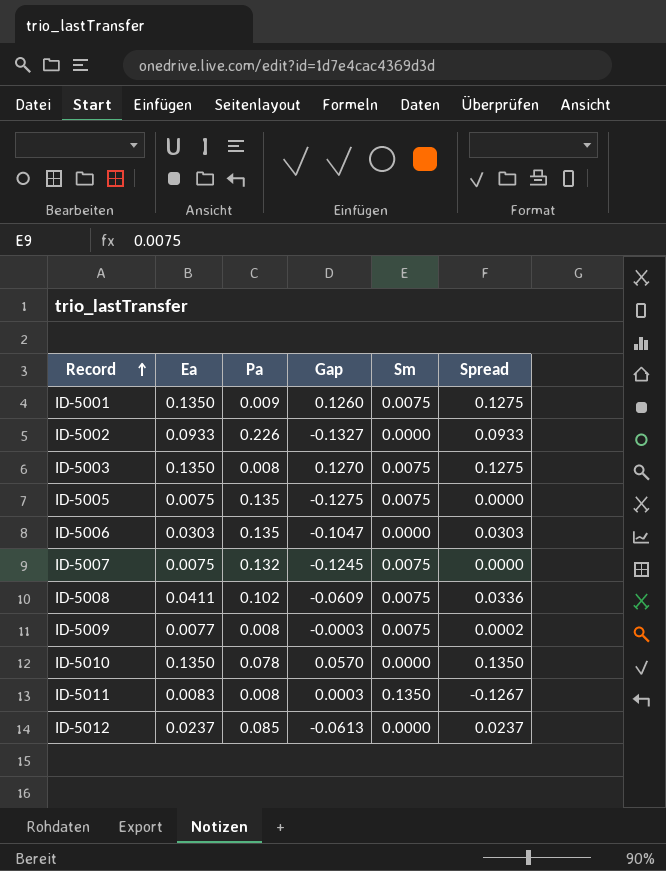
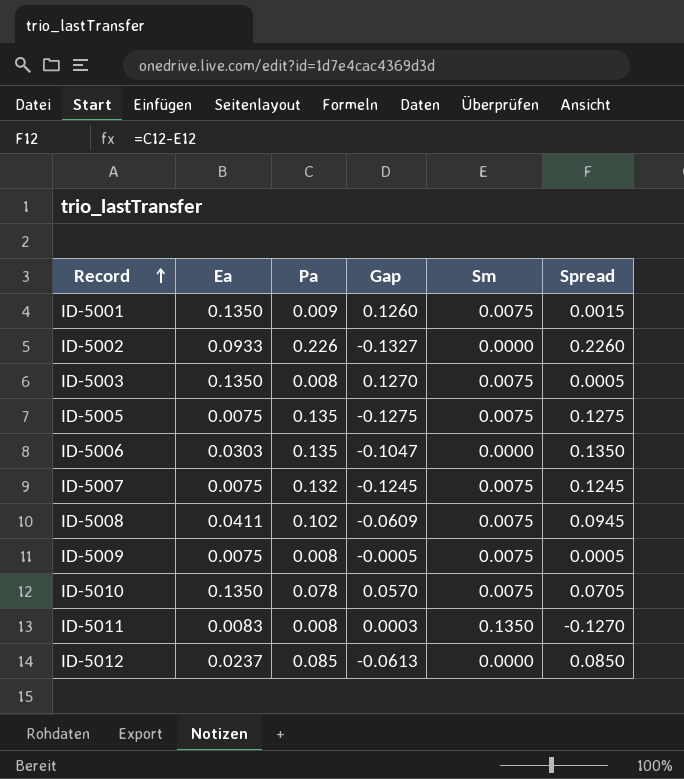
column Spread | formula: [Ea] - [Sm] -> [Pa] - [Sm]
ID-5009 | Ea: 0.0077 -> 0.0075
ID-5009 | Gap: -0.0003 -> -0.0005
ID-5010 | Sm: 0.0000 -> 0.0075

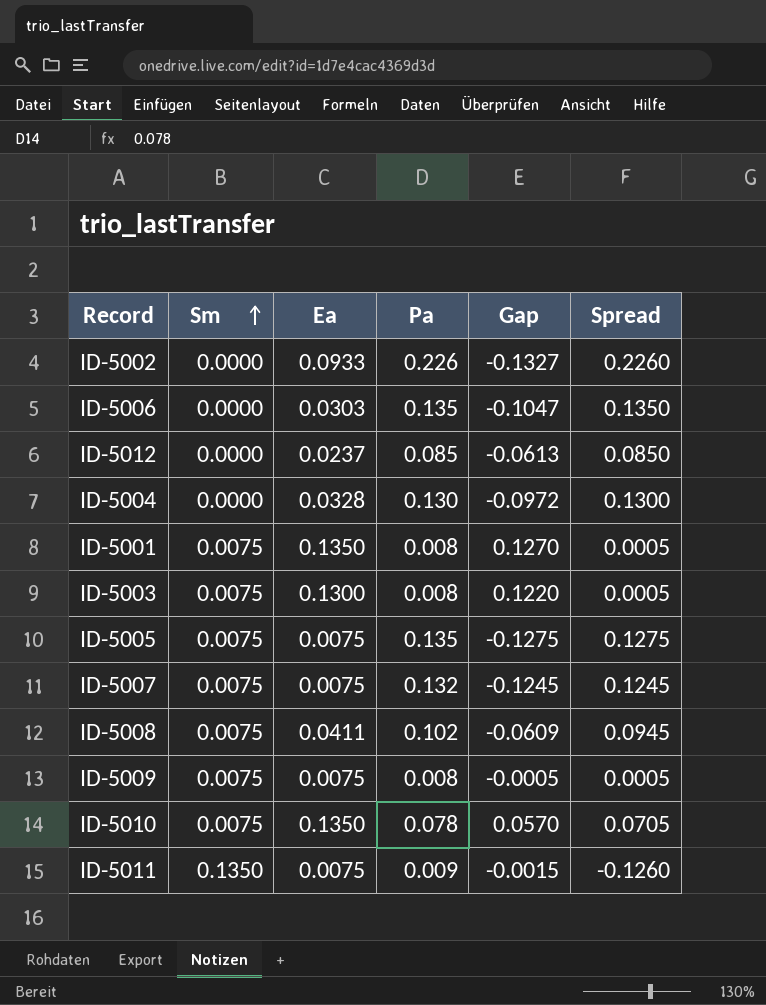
row order: Record ascending -> Sm ascending
column Sm | position: 5 -> 2
row ID-5004: none -> 0.0000 | 0.0328 | 0.130 | -0.0972 | 0.1300
ID-5001 | Pa: 0.009 -> 0.008
ID-5001 | Gap: 0.1260 -> 0.1270
ID-5001 | Spread: 0.0015 -> 0.0005
ID-5003 | Ea: 0.1350 -> 0.1300
ID-5003 | Gap: 0.1270 -> 0.1220
ID-5011 | Ea: 0.0083 -> 0.0075
ID-5011 | Pa: 0.008 -> 0.009
ID-5011 | Gap: 0.0003 -> -0.0015
ID-5011 | Spread: -0.1270 -> -0.1260

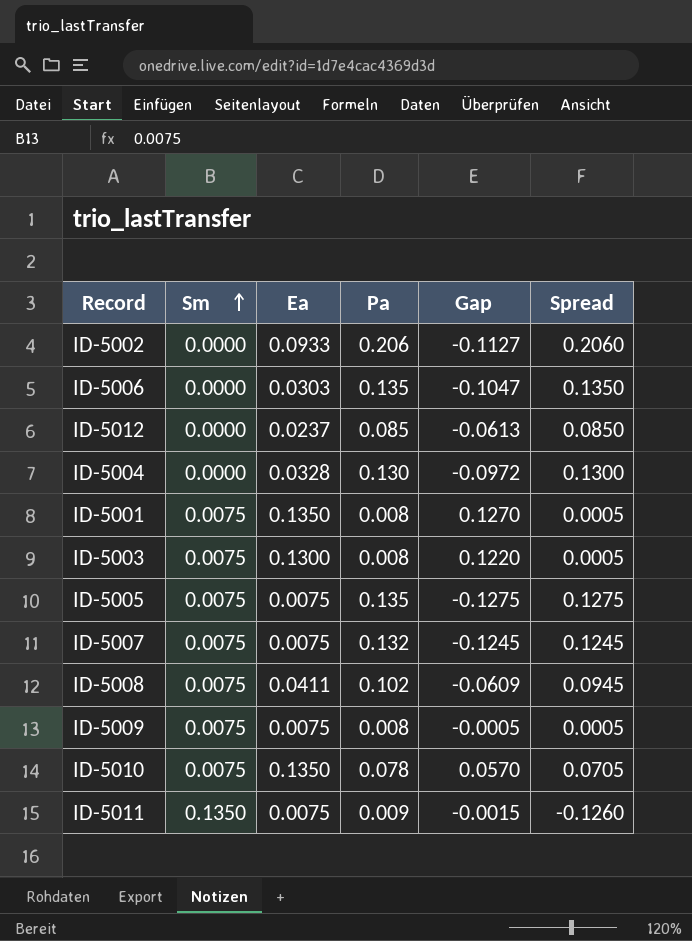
ID-5002 | Pa: 0.226 -> 0.206
ID-5002 | Gap: -0.1327 -> -0.1127
ID-5002 | Spread: 0.2260 -> 0.2060

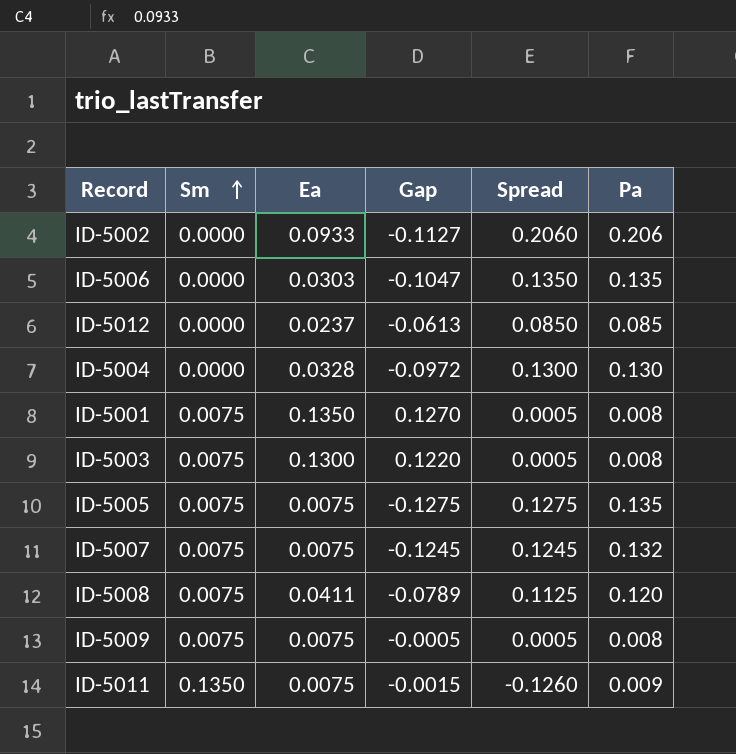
column Pa | position: 4 -> 6
row ID-5010: 0.0075 | 0.1350 | 0.078 | 0.0570 | 0.0705 -> none
ID-5008 | Gap: -0.0609 -> -0.0789
ID-5008 | Spread: 0.0945 -> 0.1125
ID-5008 | Pa: 0.102 -> 0.120

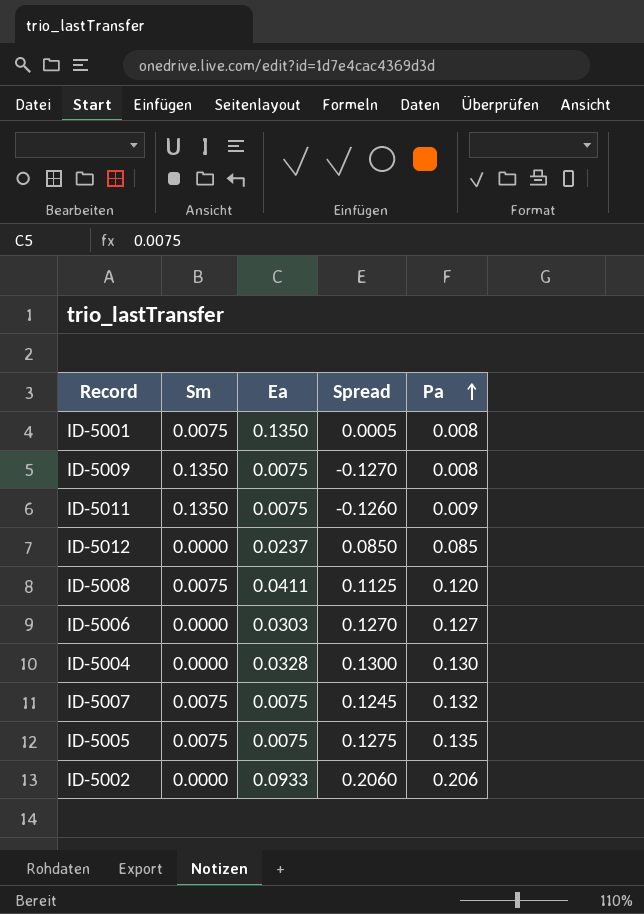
row order: Sm ascending -> Pa ascending
column Gap | formula: [Ea] - [Pa] -> none
row ID-5003: 0.0075 | 0.1300 | 0.1220 | 0.0005 | 0.008 -> none
ID-5009 | Sm: 0.0075 -> 0.1350
ID-5009 | Spread: 0.0005 -> -0.1270
ID-5006 | Spread: 0.1350 -> 0.1270
ID-5006 | Pa: 0.135 -> 0.127

